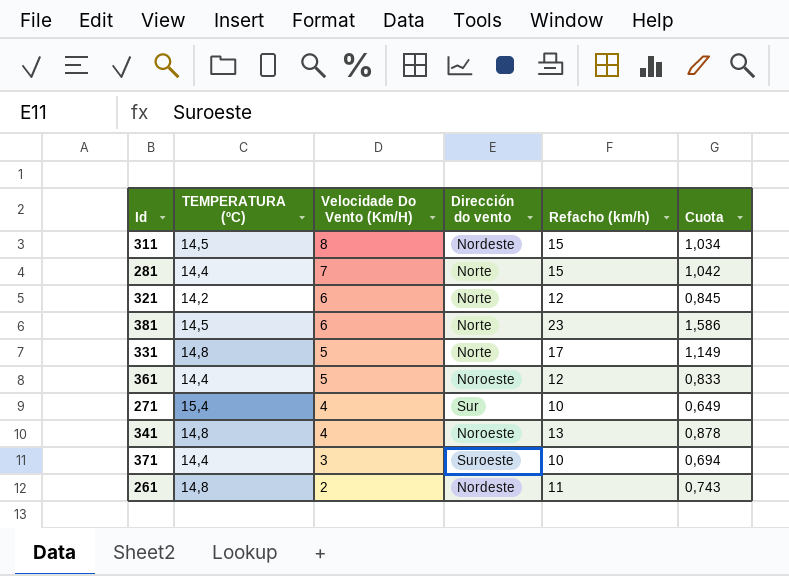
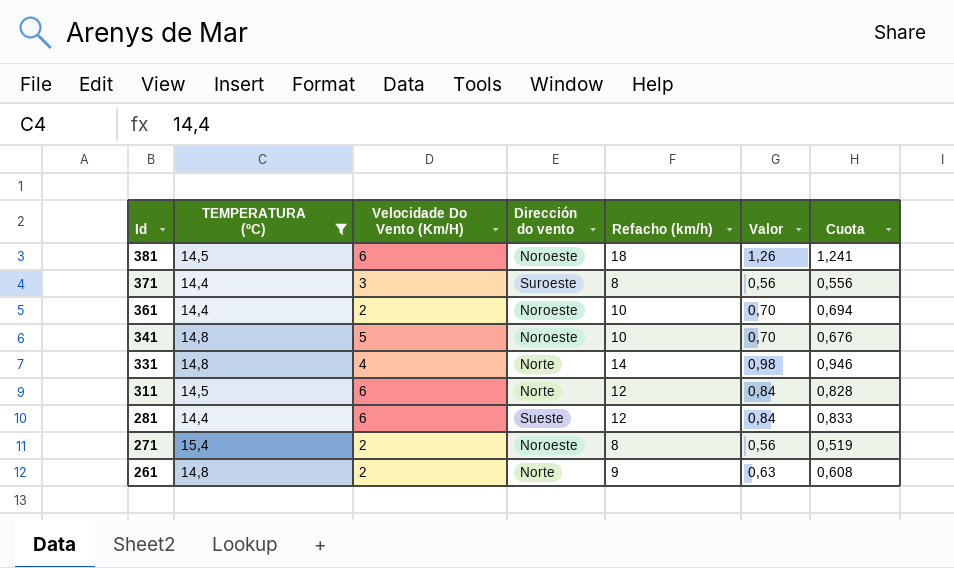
filter: none -> TEMPERATURA (ºC) != 14,2
row order: Velocidade Do Vento (Km/H) descending -> Id descending
column Valor | formula: none -> [Refacho (km/h)] * 0,07
381 | Dirección do vento: Norte -> Noroeste
381 | Refacho (km/h): 23 -> 18
381 | Cuota: 1,586 -> 1,241
371 | Refacho (km/h): 10 -> 8
371 | Cuota: 0,694 -> 0,556
361 | Velocidade Do Vento (Km/H): 5 -> 2
361 | Refacho (km/h): 12 -> 10
361 | Cuota: 0,833 -> 0,694
341 | Velocidade Do Vento (Km/H): 4 -> 5
341 | Refacho (km/h): 13 -> 10
341 | Cuota: 0,878 -> 0,676
331 | Velocidade Do Vento (Km/H): 5 -> 4
331 | Refacho (km/h): 17 -> 14
331 | Cuota: 1,149 -> 0,946
311 | Velocidade Do Vento (Km/H): 8 -> 6
311 | Dirección do vento: Nordeste -> Norte
311 | Refacho (km/h): 15 -> 12
311 | Cuota: 1,034 -> 0,828
281 | Velocidade Do Vento (Km/H): 7 -> 6
281 | Dirección do vento: Norte -> Sueste
281 | Refacho (km/h): 15 -> 12
281 | Cuota: 1,042 -> 0,833
271 | Velocidade Do Vento (Km/H): 4 -> 2
271 | Dirección do vento: Sur -> Noroeste
271 | Refacho (km/h): 10 -> 8
271 | Cuota: 0,649 -> 0,519
261 | Dirección do vento: Nordeste -> Norte
261 | Refacho (km/h): 11 -> 9
261 | Cuota: 0,743 -> 0,608

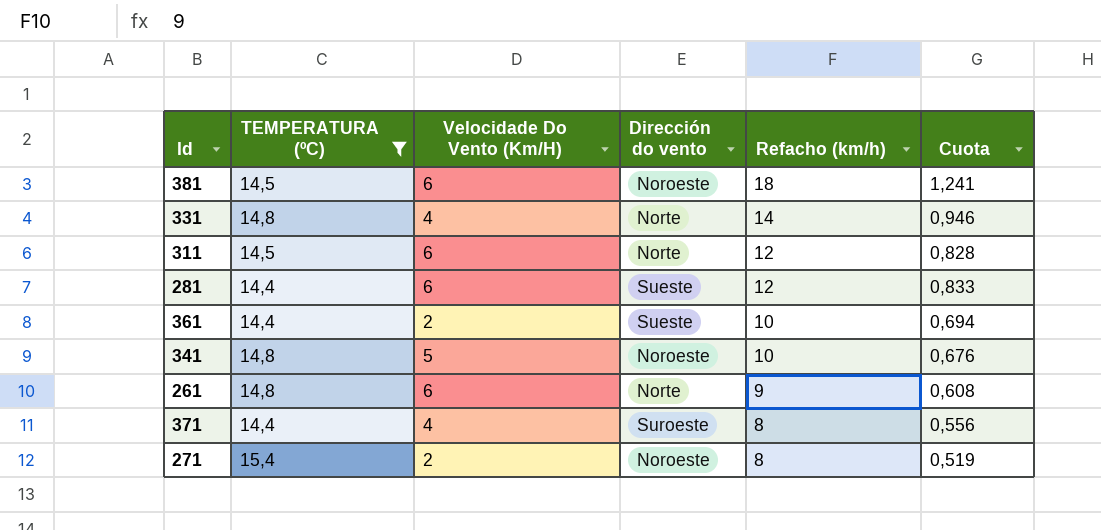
row order: Id descending -> Refacho (km/h) descending
column Valor | formula: [Refacho (km/h)] * 0,07 -> none
361 | Dirección do vento: Noroeste -> Sueste
261 | Velocidade Do Vento (Km/H): 2 -> 6
371 | Velocidade Do Vento (Km/H): 3 -> 4

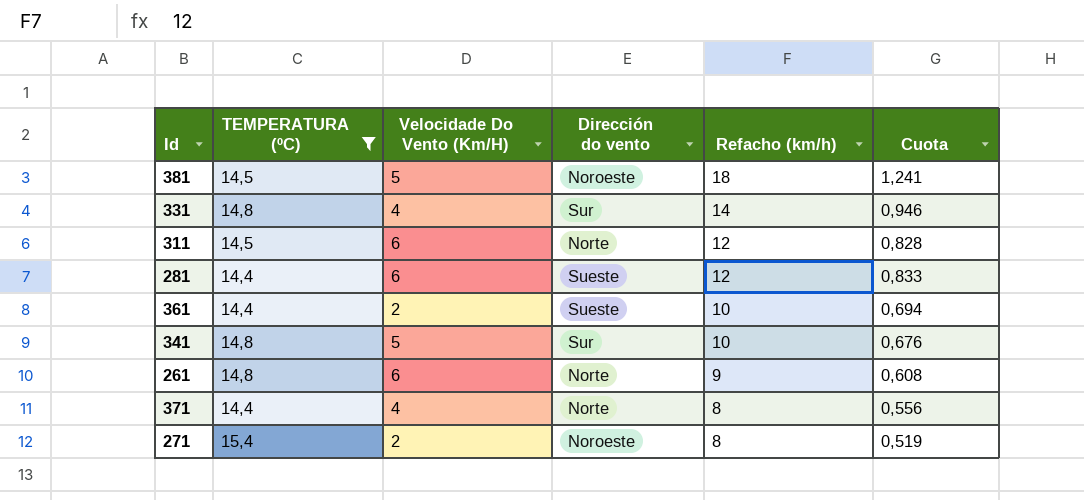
381 | Velocidade Do Vento (Km/H): 6 -> 5
331 | Dirección do vento: Norte -> Sur
341 | Dirección do vento: Noroeste -> Sur
371 | Dirección do vento: Suroeste -> Norte

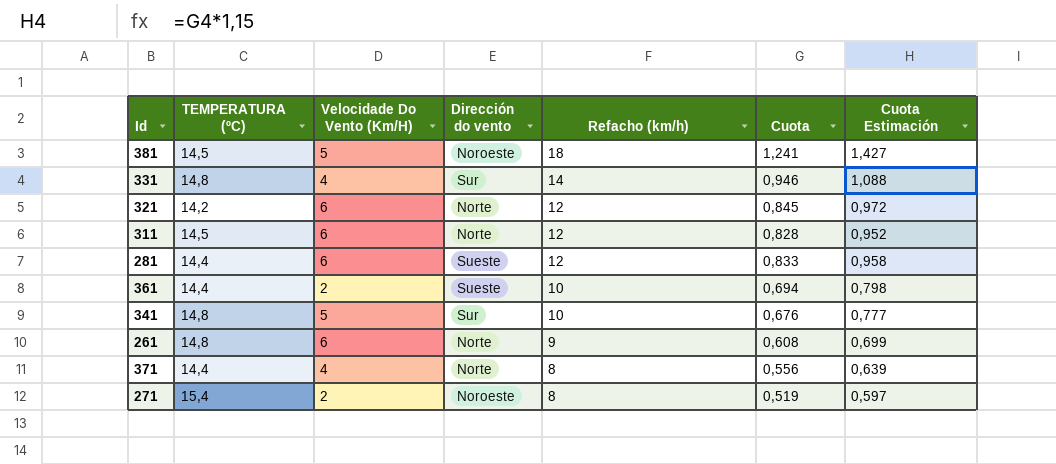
filter: TEMPERATURA (ºC) != 14,2 -> none
column Cuota Estimación | formula: none -> [Cuota] * 1,15

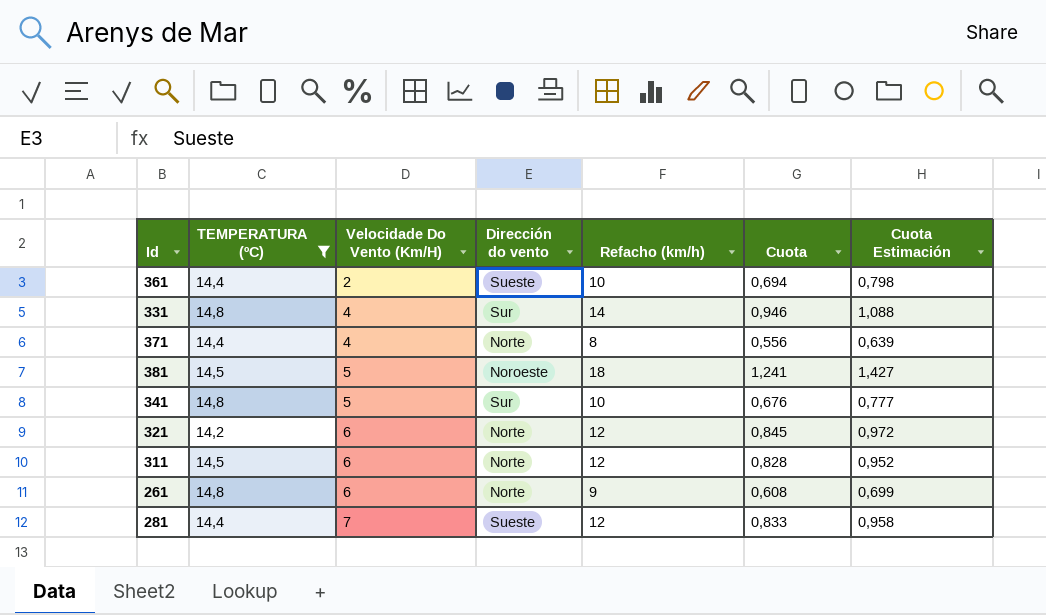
filter: none -> TEMPERATURA (ºC) != 15,4
row order: Refacho (km/h) descending -> Velocidade Do Vento (Km/H) ascending
281 | Velocidade Do Vento (Km/H): 6 -> 7

